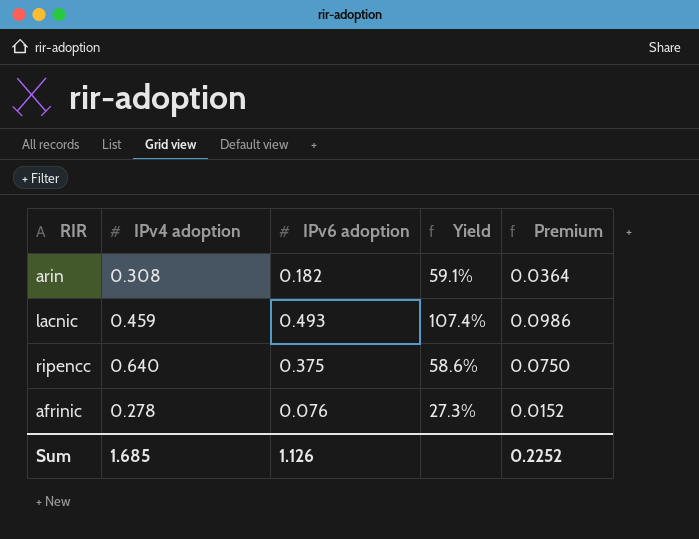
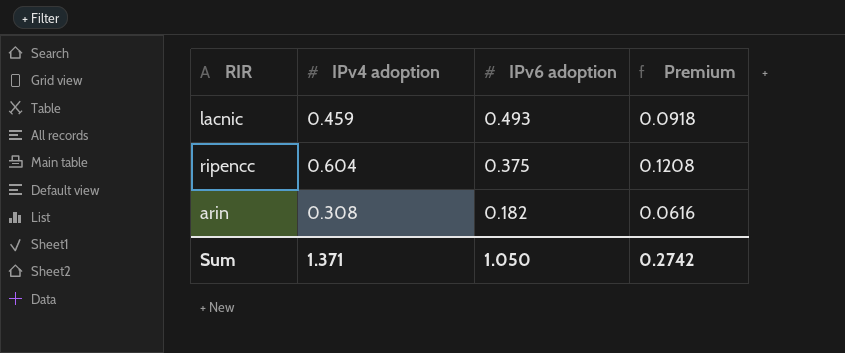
row order: none -> IPv6 adoption descending
column Yield | formula: [IPv6 adoption] / [IPv4 adoption] -> none
column Premium | formula: [IPv6 adoption] * 0.2 -> [IPv4 adoption] * 0.2
row afrinic: 0.278 | 0.076 | 27.3% | 0.0152 -> none
ripencc | IPv4 adoption: 0.640 -> 0.604
Sum | IPv4 adoption: 1.685 -> 1.371
Sum | IPv6 adoption: 1.126 -> 1.050
Sum | Premium: 0.2252 -> 0.2742

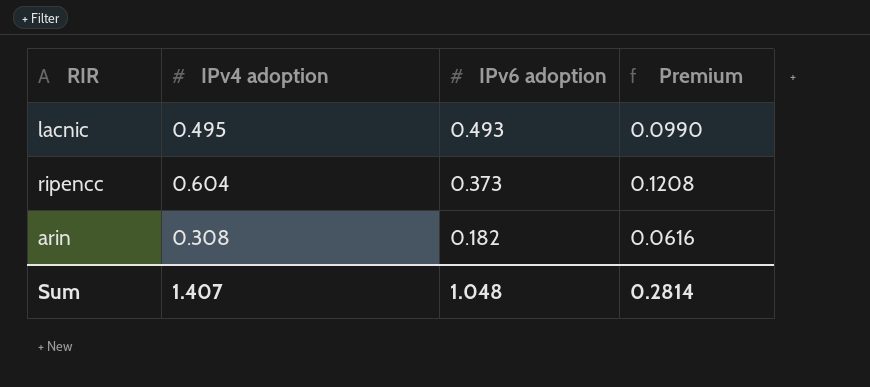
lacnic | IPv4 adoption: 0.459 -> 0.495
lacnic | Premium: 0.0918 -> 0.0990
ripencc | IPv6 adoption: 0.375 -> 0.373
Sum | IPv4 adoption: 1.371 -> 1.407
Sum | IPv6 adoption: 1.050 -> 1.048
Sum | Premium: 0.2742 -> 0.2814

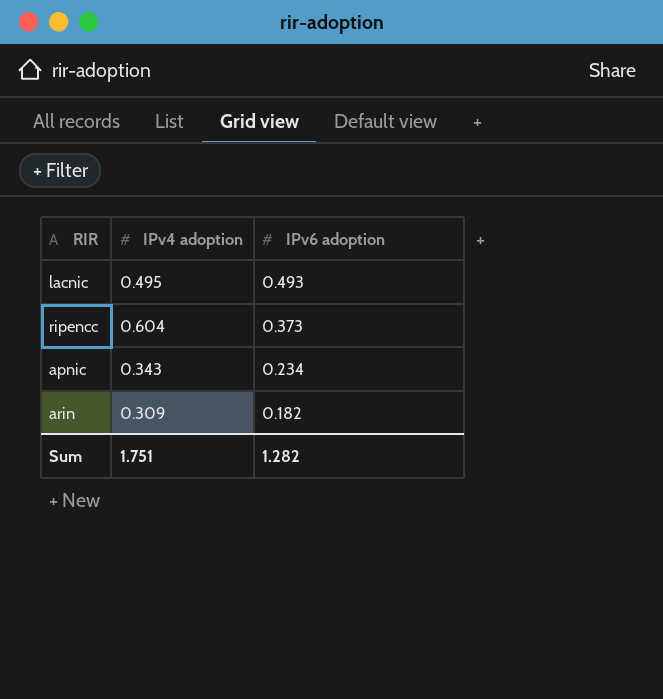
column Premium | formula: [IPv4 adoption] * 0.2 -> none
row apnic: none -> 0.343 | 0.234
arin | IPv4 adoption: 0.308 -> 0.309
Sum | IPv4 adoption: 1.407 -> 1.751
Sum | IPv6 adoption: 1.048 -> 1.282

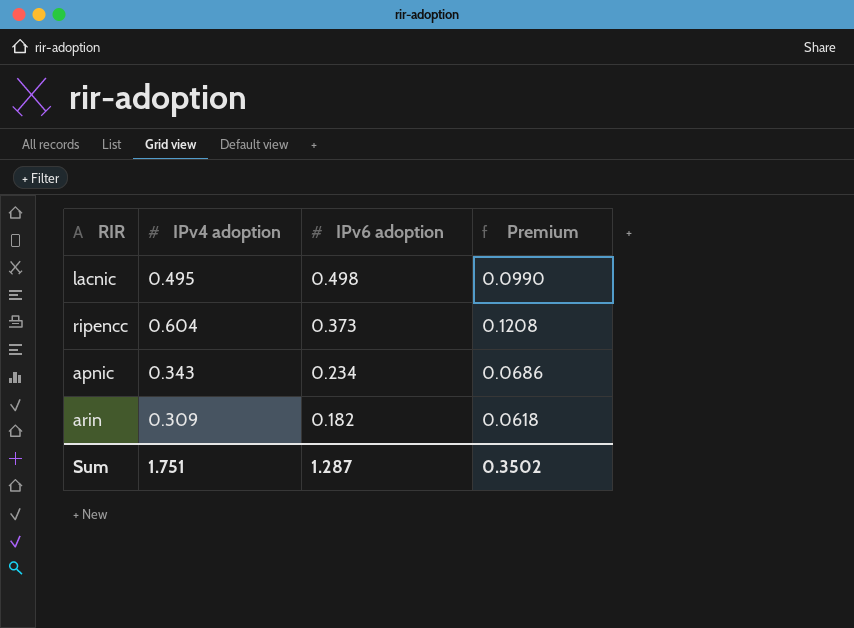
column Premium | formula: none -> [IPv4 adoption] * 0.2
lacnic | IPv6 adoption: 0.493 -> 0.498
Sum | IPv6 adoption: 1.282 -> 1.287

